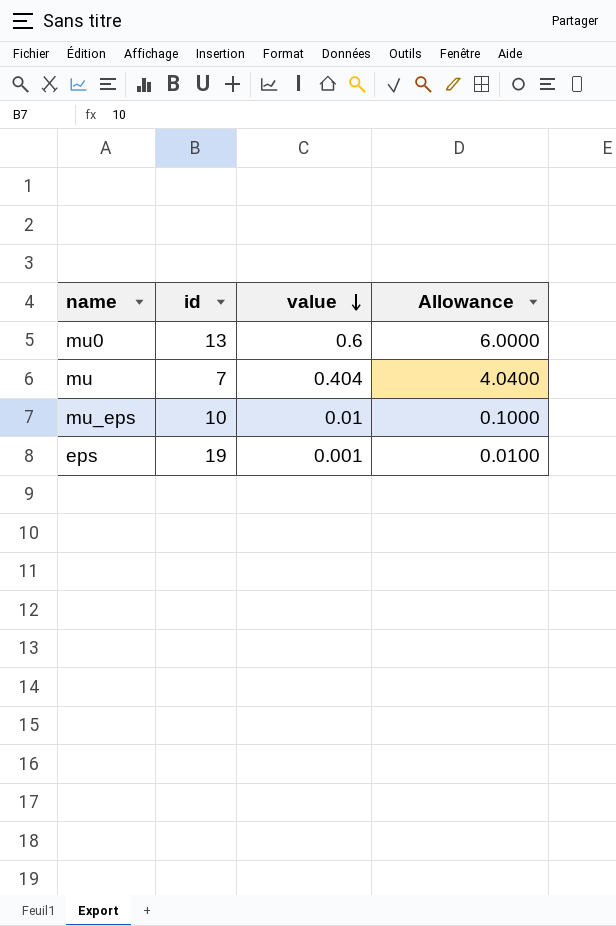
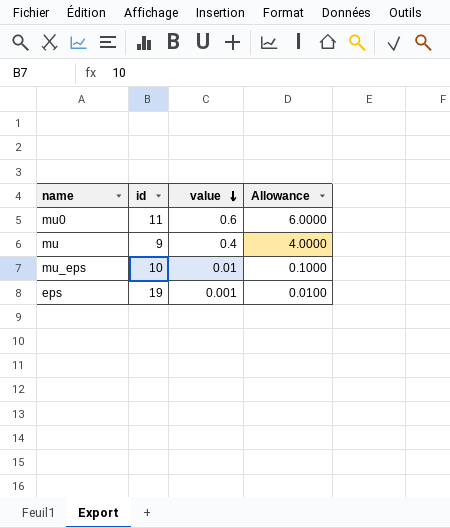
mu0 | id: 13 -> 11
mu | id: 7 -> 9
mu | value: 0.404 -> 0.4
mu | Allowance: 4.0400 -> 4.0000

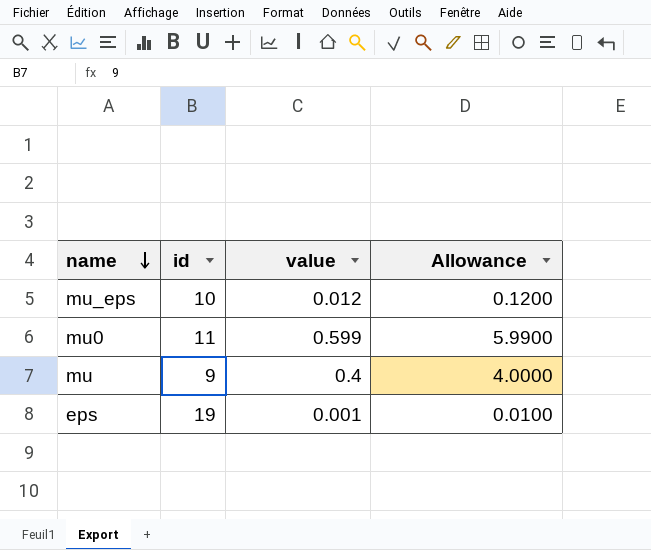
row order: value descending -> name descending
mu_eps | value: 0.01 -> 0.012
mu_eps | Allowance: 0.1000 -> 0.1200
mu0 | value: 0.6 -> 0.599
mu0 | Allowance: 6.0000 -> 5.9900

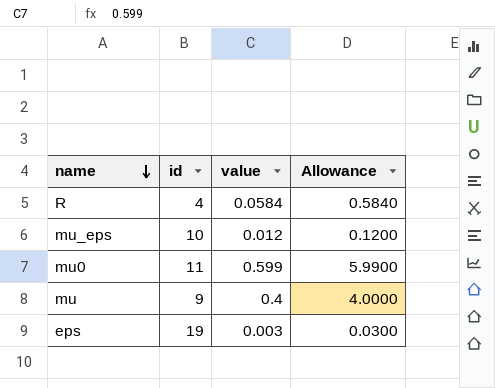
row R: none -> 4 | 0.0584 | 0.5840
eps | value: 0.001 -> 0.003
eps | Allowance: 0.0100 -> 0.0300

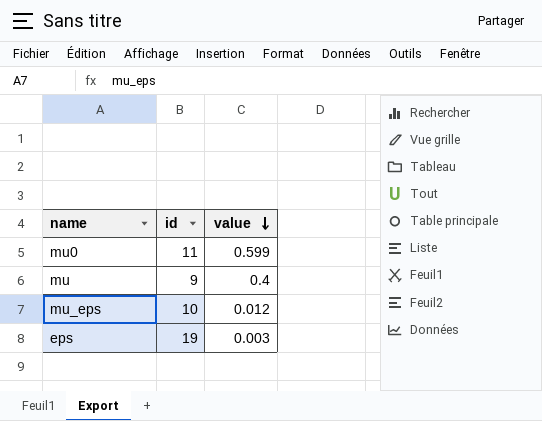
row order: name descending -> value descending
column Allowance | formula: [value] * 10 -> none
row R: 4 | 0.0584 | 0.5840 -> none

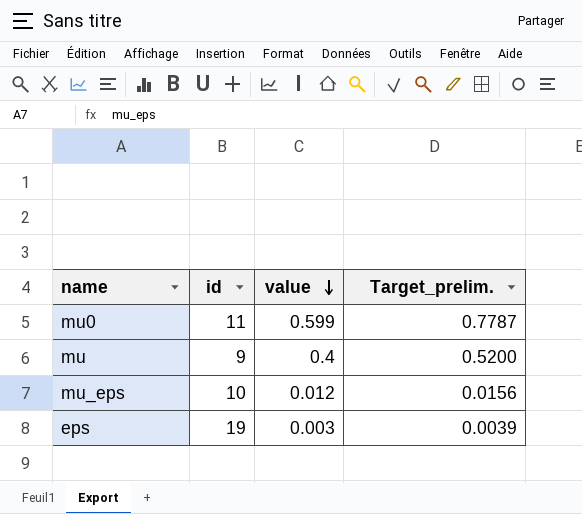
column Target_prelim. | formula: none -> [value] * 1.3

